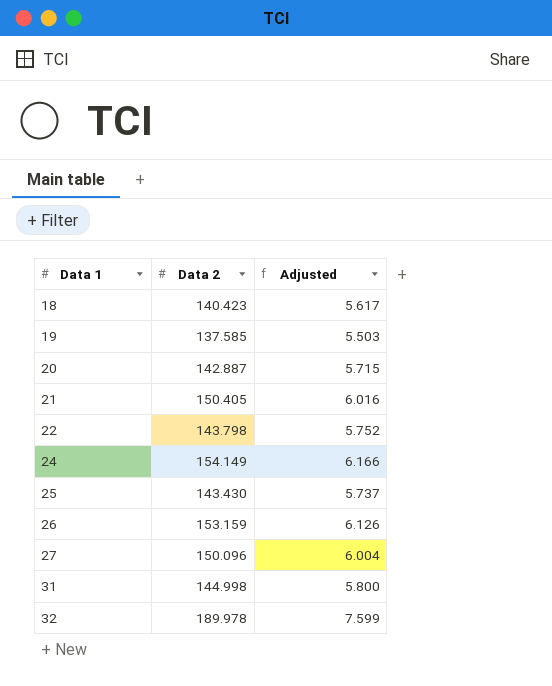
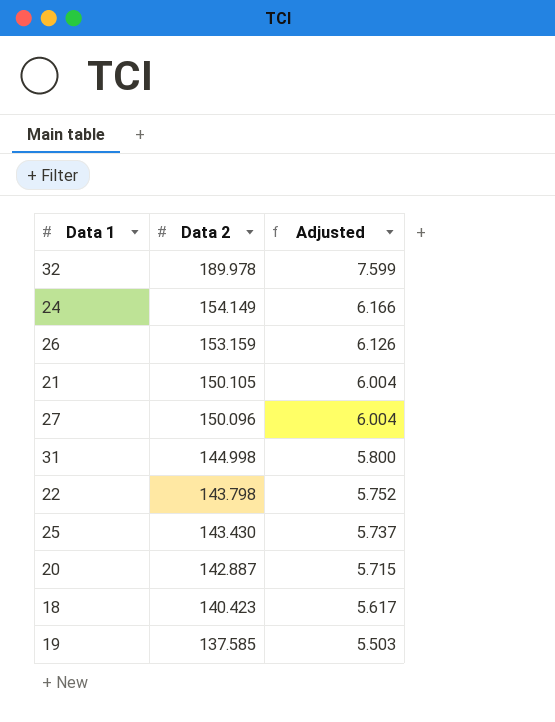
row order: Data 1 ascending -> Data 2 descending
21 | Data 2: 150.405 -> 150.105
21 | Adjusted: 6.016 -> 6.004

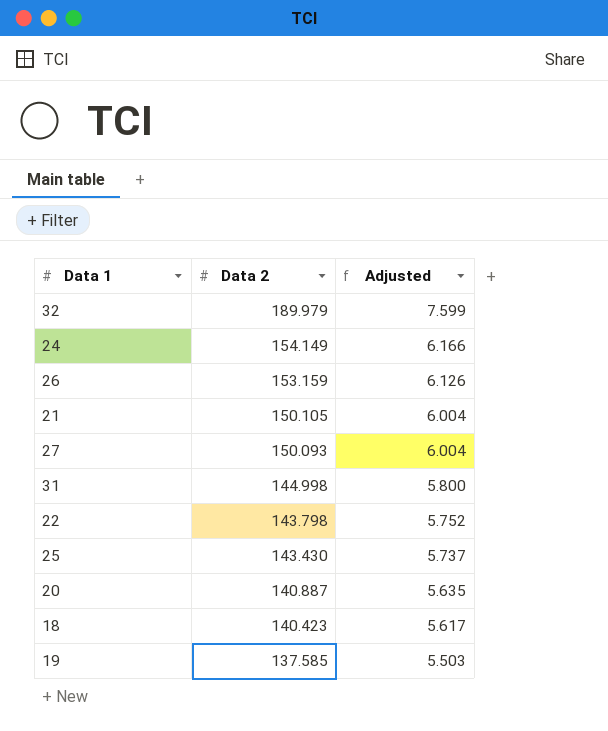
32 | Data 2: 189.978 -> 189.979
27 | Data 2: 150.096 -> 150.093
20 | Data 2: 142.887 -> 140.887
20 | Adjusted: 5.715 -> 5.635

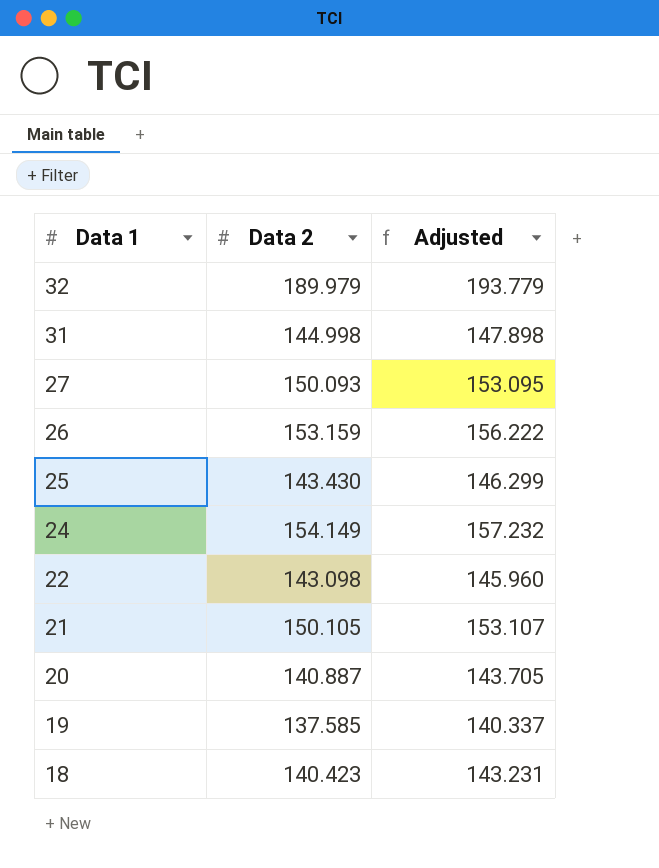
row order: Data 2 descending -> Data 1 descending
column Adjusted | formula: [Data 2] * 0.04 -> [Data 2] * 1.02
22 | Data 2: 143.798 -> 143.098

